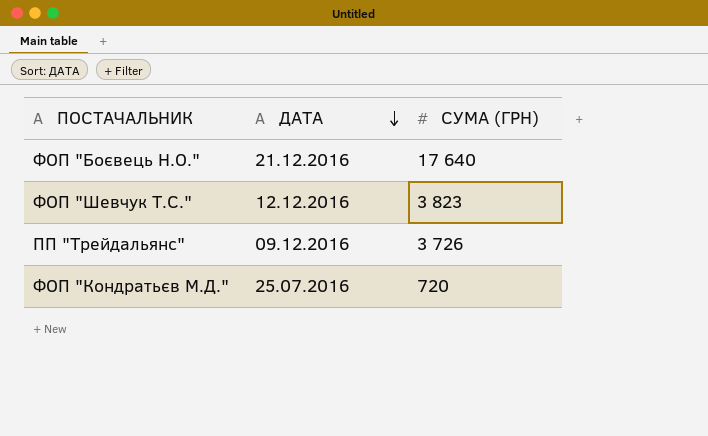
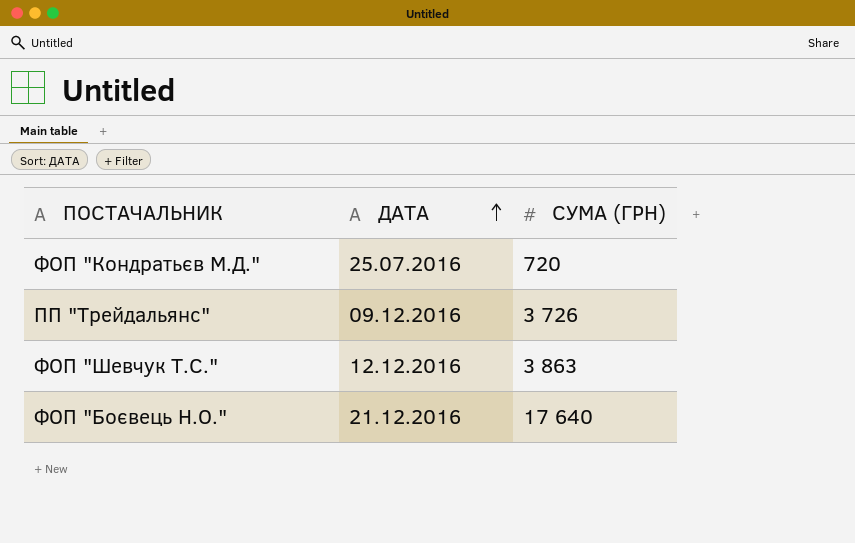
row order: ДАТА descending -> ДАТА ascending
ФОП "Шевчук Т.С." | СУМА (ГРН): 3 823 -> 3 863

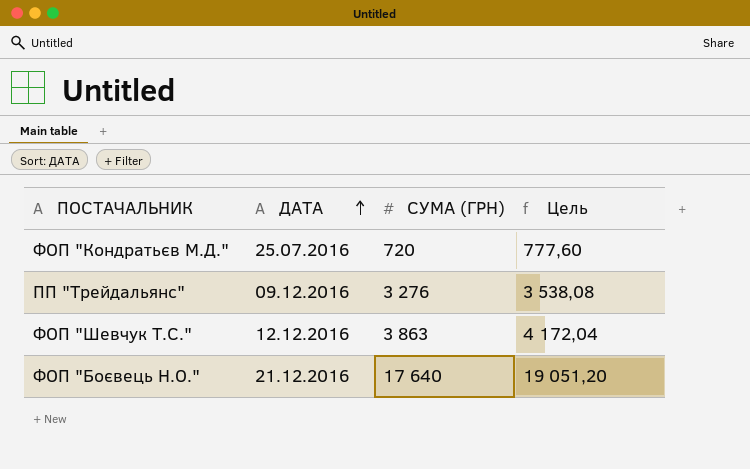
column Цель | formula: none -> [СУМА (ГРН)] * 1,08
ПП "Трейдальянс" | СУМА (ГРН): 3 726 -> 3 276

